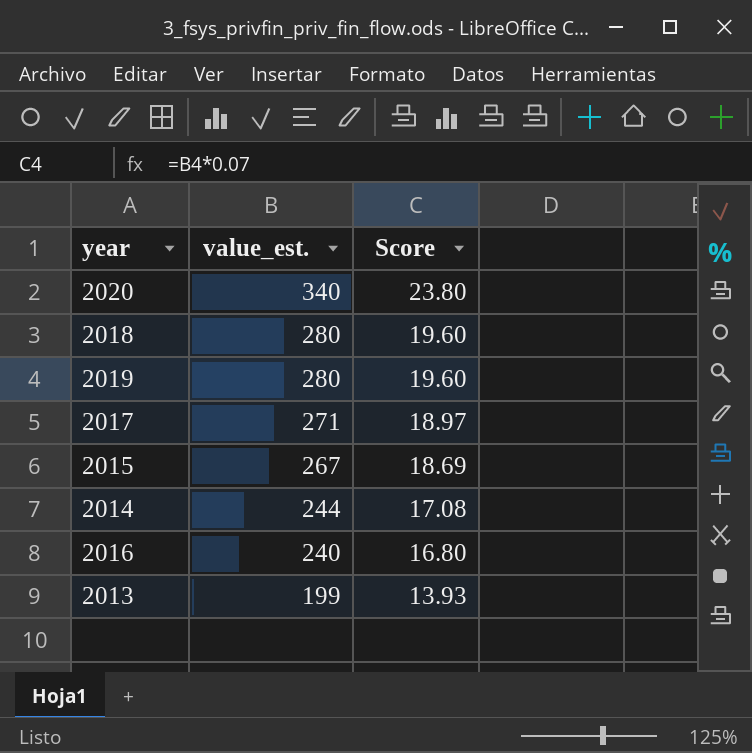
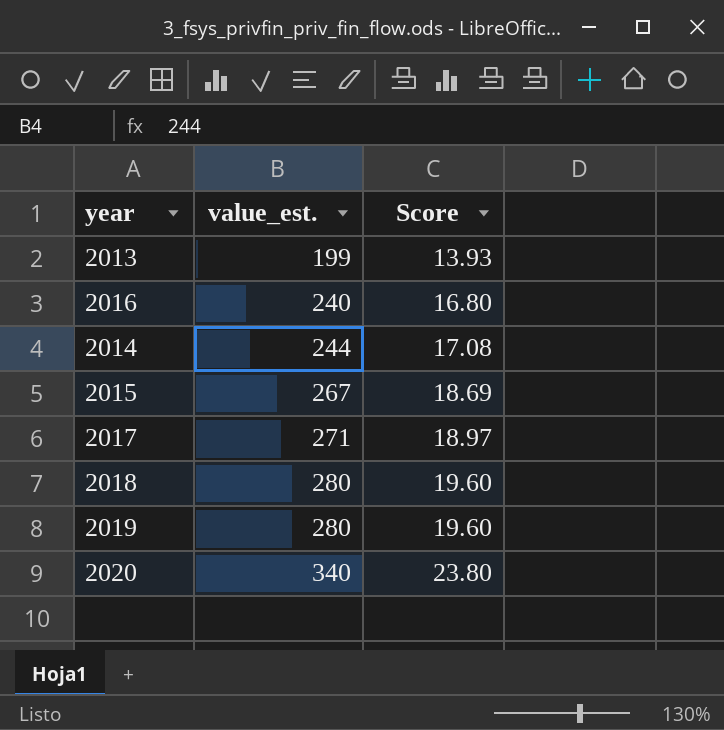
row order: value_est. descending -> value_est. ascending

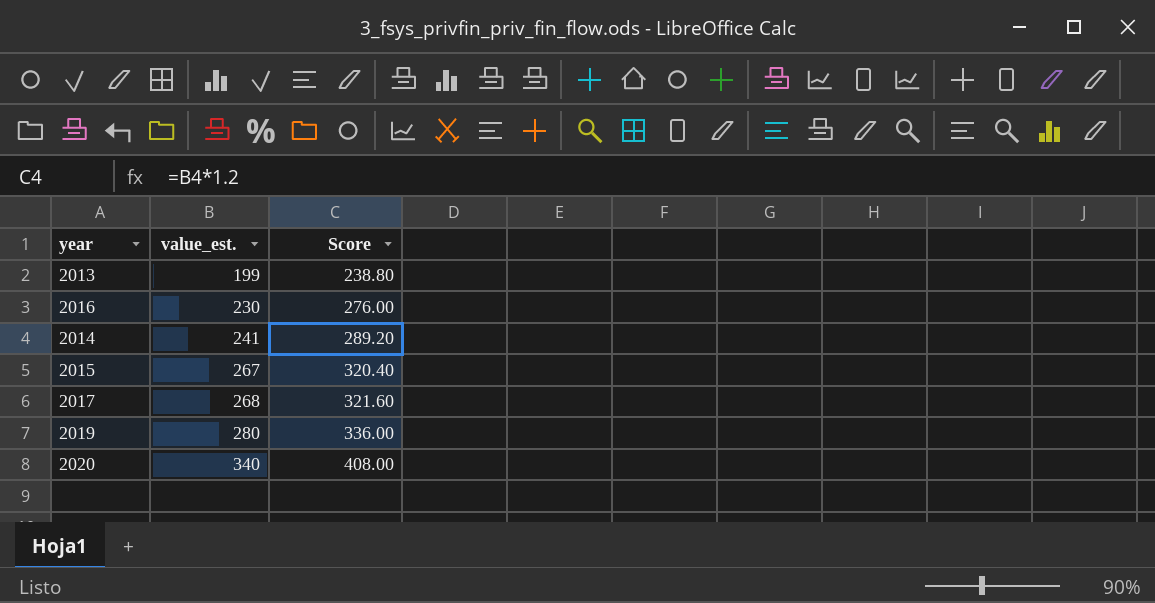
column Score | formula: [value_est.] * 0.07 -> [value_est.] * 1.2
row 2018: 280 | 19.60 -> none
2016 | value_est.: 240 -> 230
2014 | value_est.: 244 -> 241
2017 | value_est.: 271 -> 268

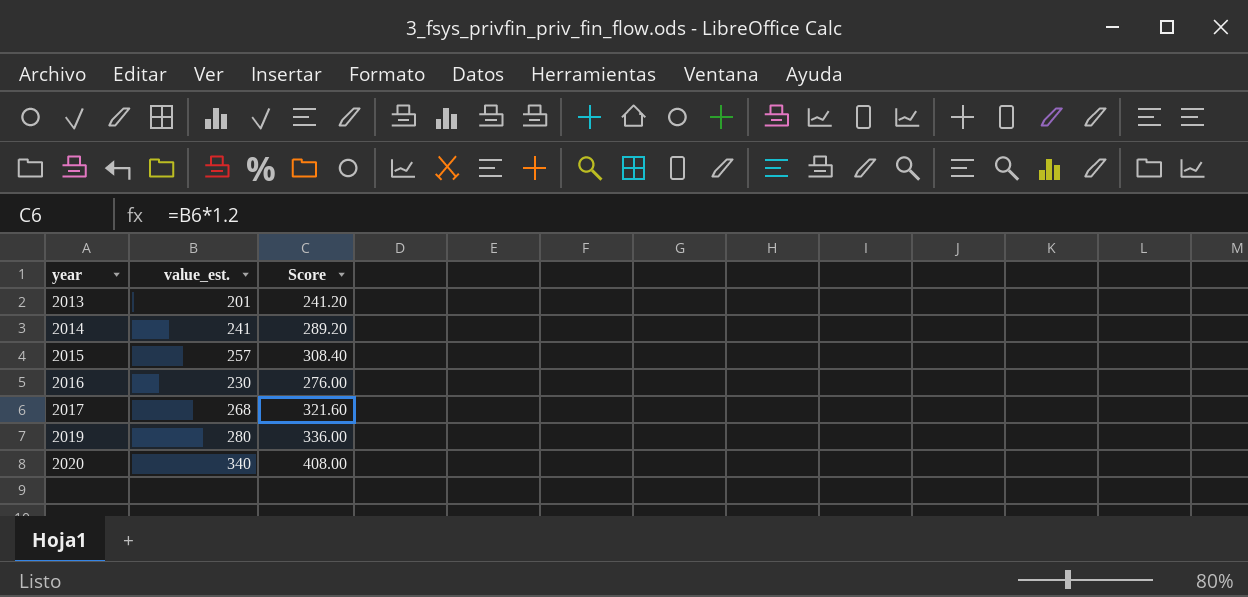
row order: value_est. ascending -> year ascending
2013 | value_est.: 199 -> 201
2013 | Score: 238.80 -> 241.20
2015 | value_est.: 267 -> 257
2015 | Score: 320.40 -> 308.40

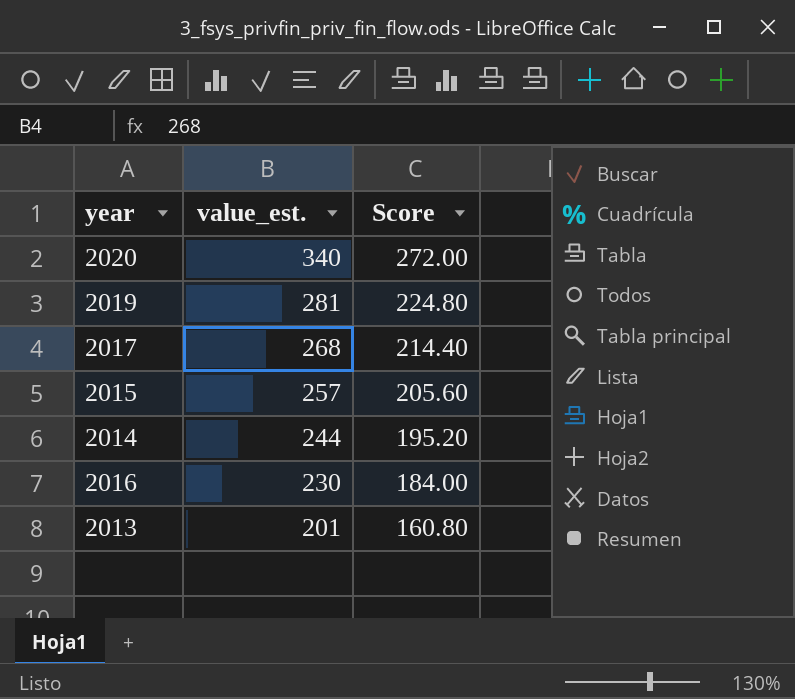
row order: year ascending -> value_est. descending
column Score | formula: [value_est.] * 1.2 -> [value_est.] * 0.8
2019 | value_est.: 280 -> 281
2014 | value_est.: 241 -> 244

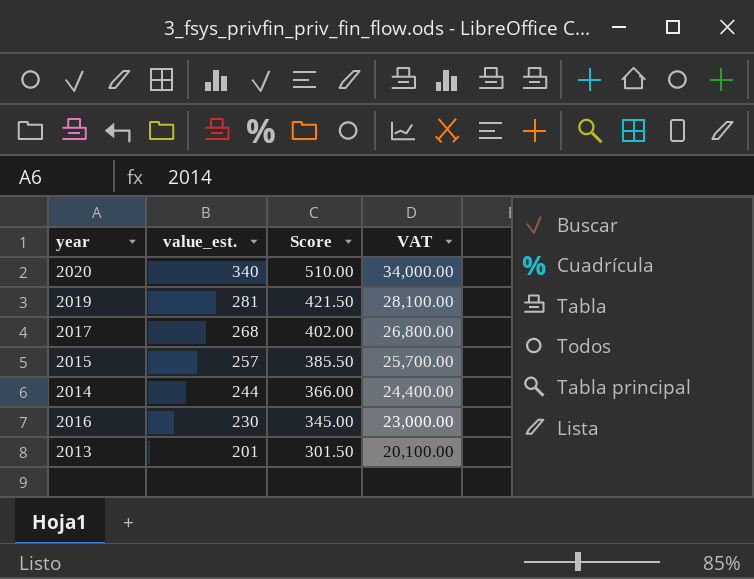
column Score | formula: [value_est.] * 0.8 -> [value_est.] * 1.5
column VAT | formula: none -> [value_est.] * 100

